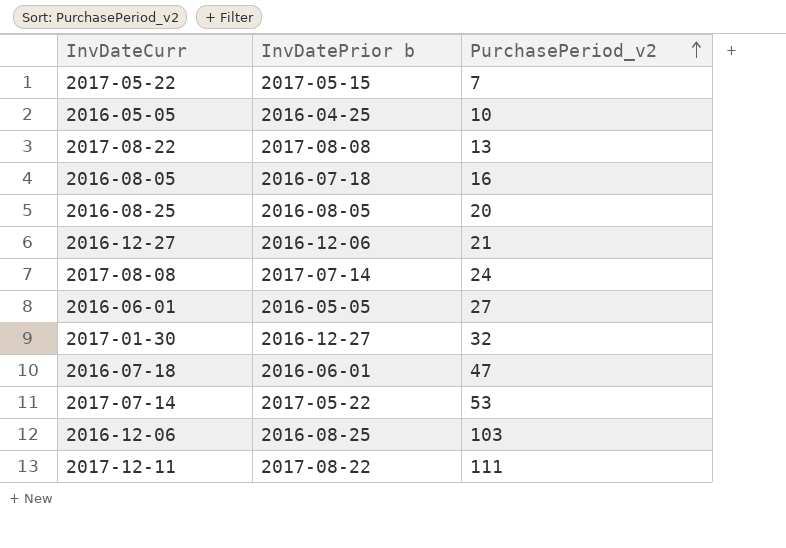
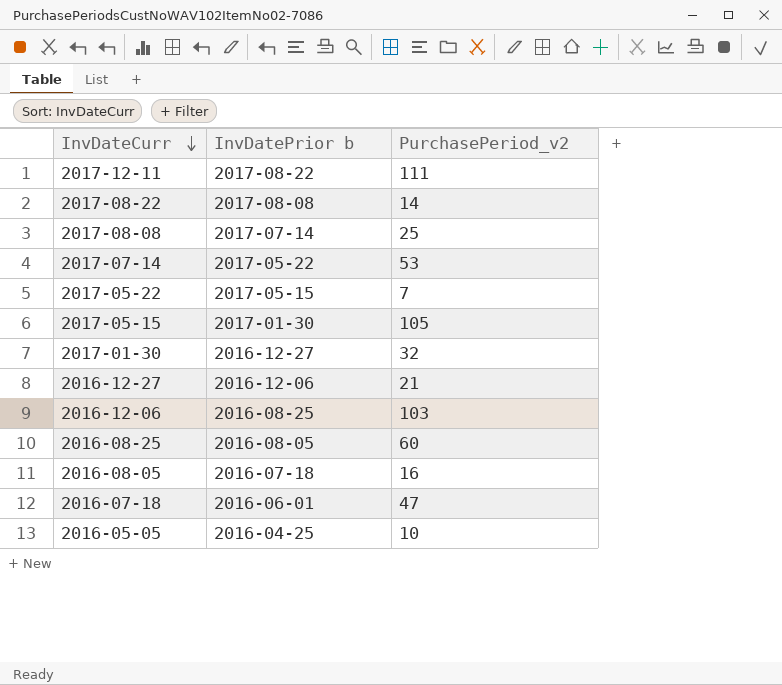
row order: PurchasePeriod_v2 ascending -> InvDateCurr descending
row 2016-06-01: 2016-05-05 | 27 -> none
2017-08-22 | PurchasePeriod_v2: 13 -> 14
2017-08-08 | PurchasePeriod_v2: 24 -> 25
row 2017-05-15: none -> 2017-01-30 | 105
2016-08-25 | PurchasePeriod_v2: 20 -> 60

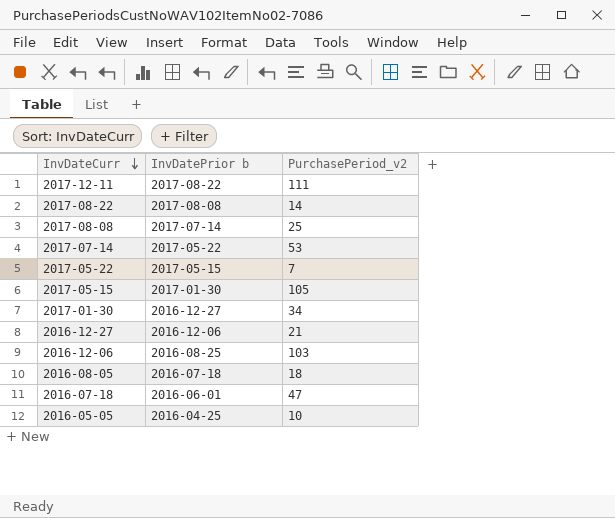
row 2016-08-25: 2016-08-05 | 60 -> none
2017-01-30 | PurchasePeriod_v2: 32 -> 34
2016-08-05 | PurchasePeriod_v2: 16 -> 18

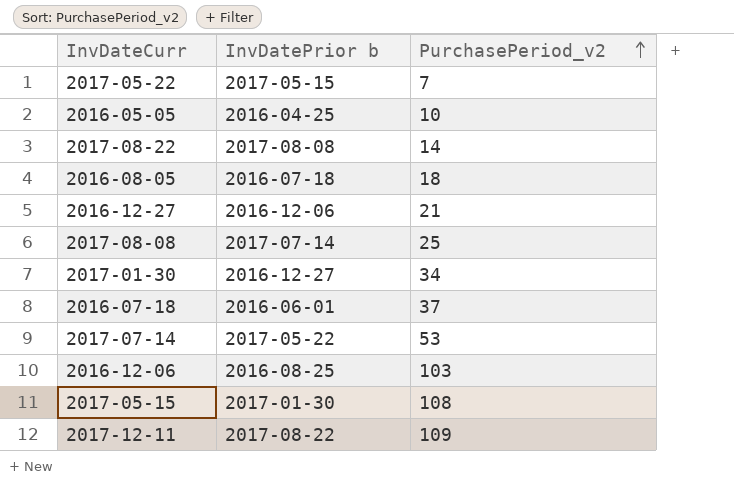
row order: InvDateCurr descending -> PurchasePeriod_v2 ascending
2016-07-18 | PurchasePeriod_v2: 47 -> 37
2017-05-15 | PurchasePeriod_v2: 105 -> 108
2017-12-11 | PurchasePeriod_v2: 111 -> 109

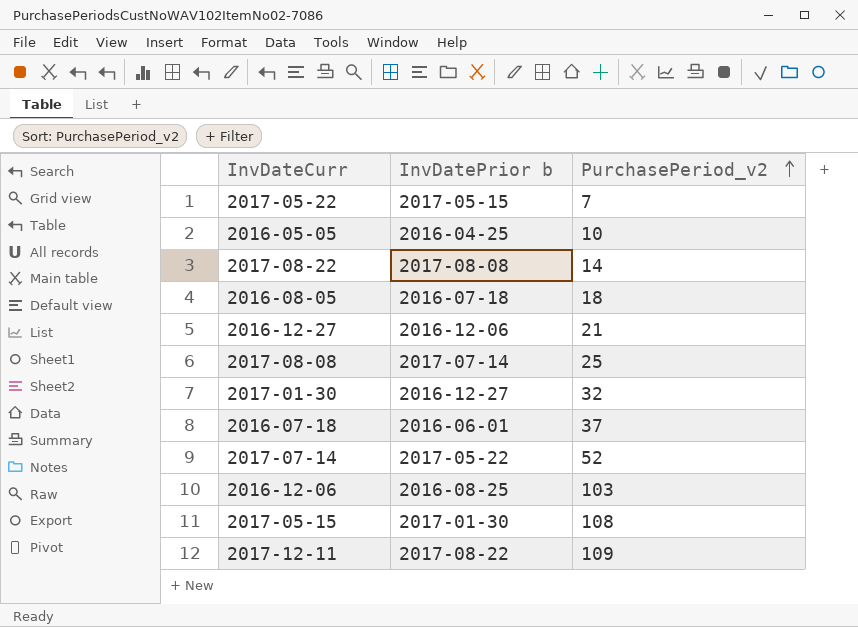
2017-01-30 | PurchasePeriod_v2: 34 -> 32
2017-07-14 | PurchasePeriod_v2: 53 -> 52

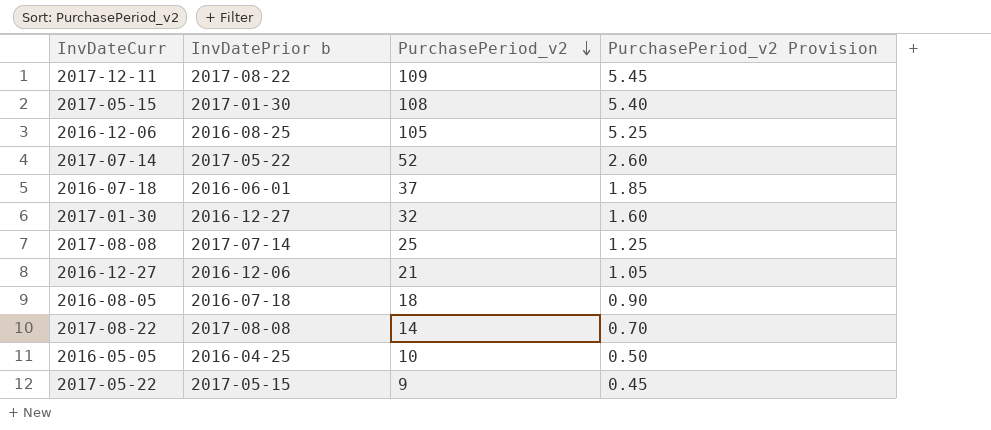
row order: PurchasePeriod_v2 ascending -> PurchasePeriod_v2 descending
column PurchasePeriod_v2 Provision | formula: none -> [PurchasePeriod_v2] * 0.05
2016-12-06 | PurchasePeriod_v2: 103 -> 105
2017-05-22 | PurchasePeriod_v2: 7 -> 9

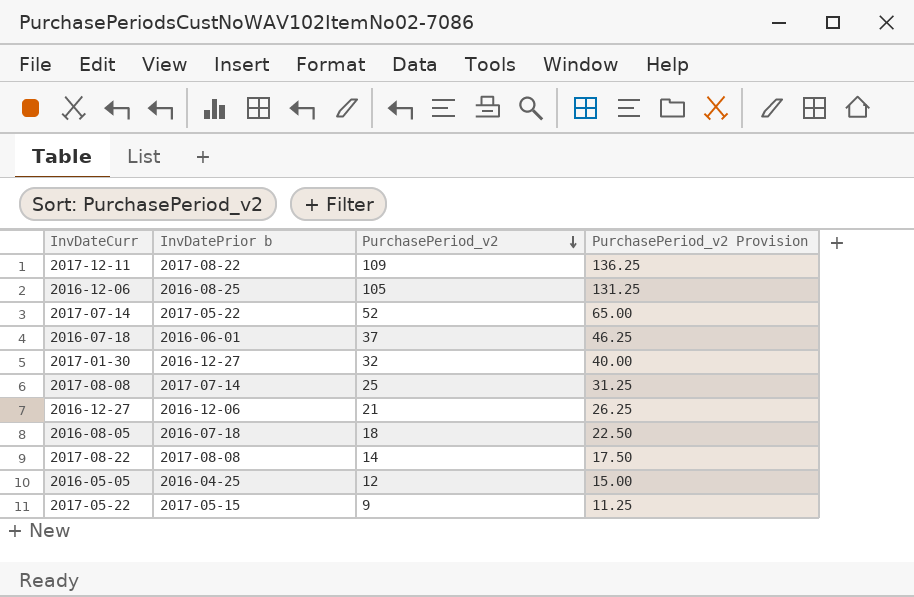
column PurchasePeriod_v2 Provision | formula: [PurchasePeriod_v2] * 0.05 -> [PurchasePeriod_v2] * 1.25
row 2017-05-15: 2017-01-30 | 108 | 5.40 -> none
2016-05-05 | PurchasePeriod_v2: 10 -> 12

